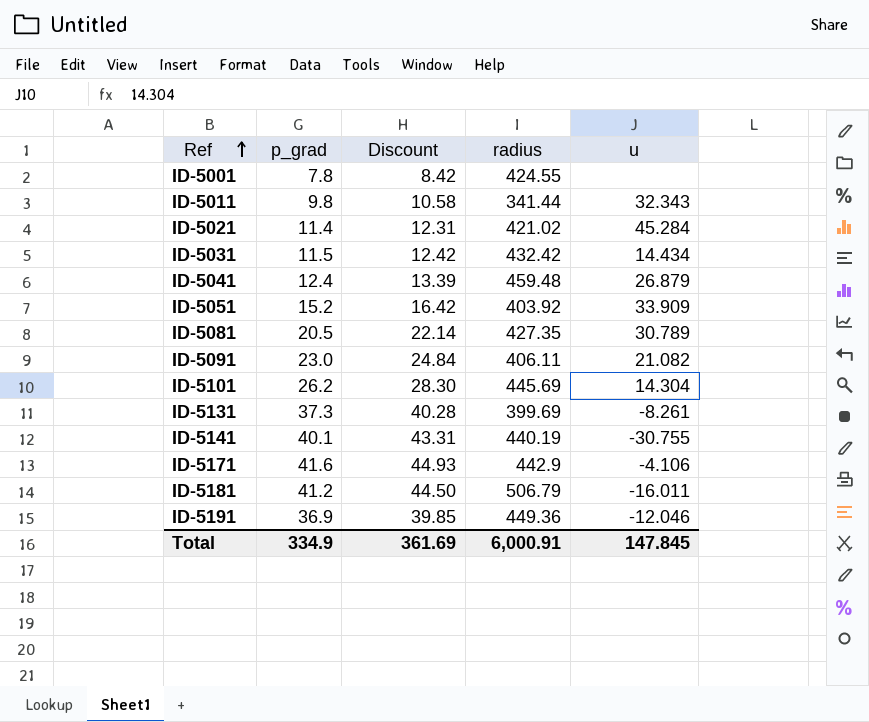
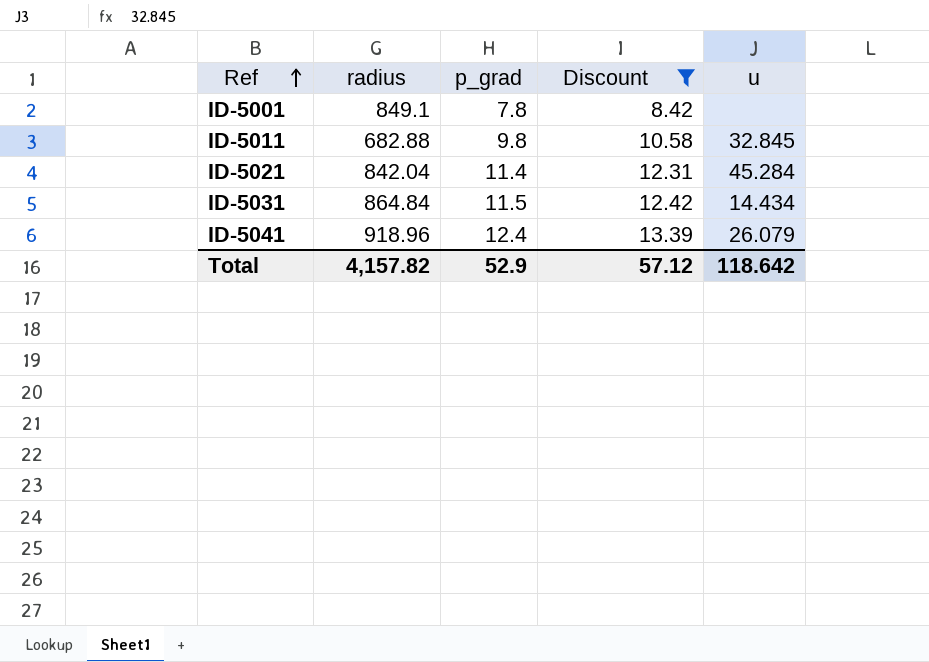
filter: none -> Discount <= 13.39
column radius | position: 4 -> 2
ID-5001 | radius: 424.55 -> 849.1
ID-5011 | radius: 341.44 -> 682.88
ID-5011 | u: 32.343 -> 32.845
ID-5021 | radius: 421.02 -> 842.04
ID-5031 | radius: 432.42 -> 864.84
ID-5041 | radius: 459.48 -> 918.96
ID-5041 | u: 26.879 -> 26.079
Total | radius: 6,000.91 -> 4,157.82
Total | p_grad: 334.9 -> 52.9
Total | Discount: 361.69 -> 57.12
Total | u: 147.845 -> 118.642

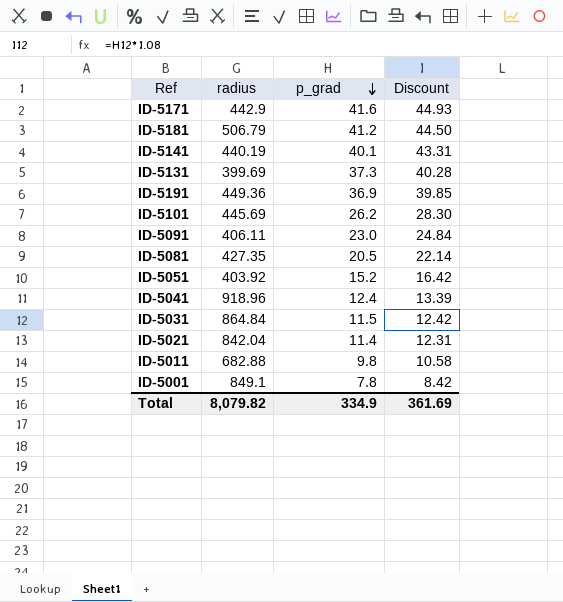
filter: Discount <= 13.39 -> none
row order: Ref ascending -> p_grad descending
column u | position: 5 -> none
Total | radius: 4,157.82 -> 8,079.82
Total | p_grad: 52.9 -> 334.9
Total | Discount: 57.12 -> 361.69

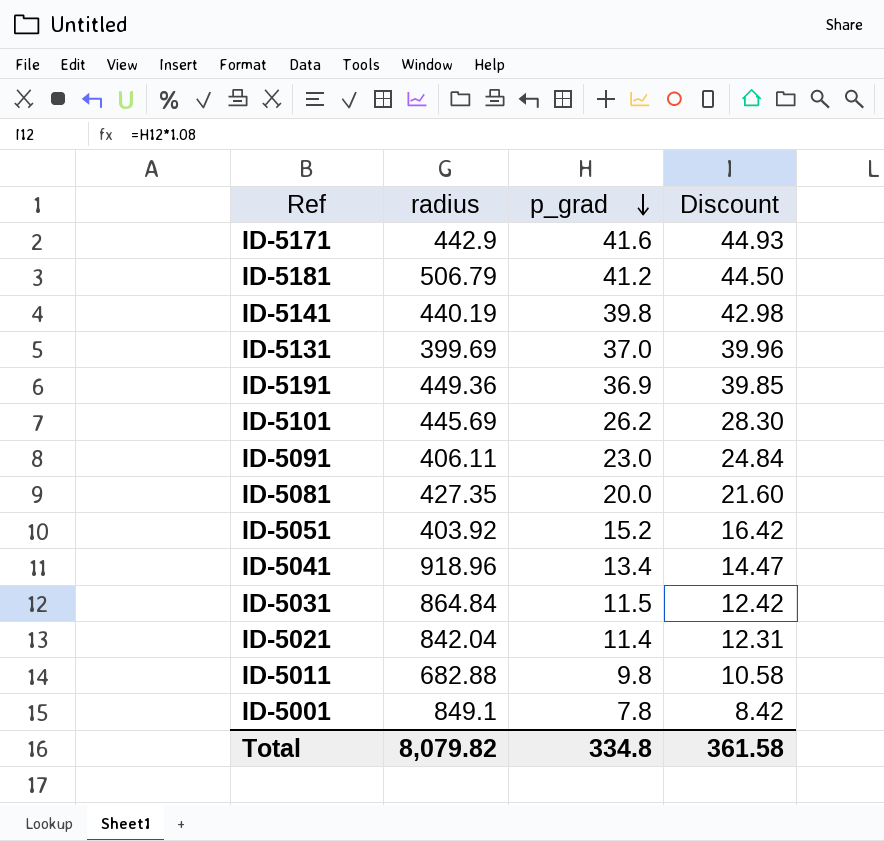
ID-5141 | p_grad: 40.1 -> 39.8
ID-5141 | Discount: 43.31 -> 42.98
ID-5131 | p_grad: 37.3 -> 37.0
ID-5131 | Discount: 40.28 -> 39.96
ID-5081 | p_grad: 20.5 -> 20.0
ID-5081 | Discount: 22.14 -> 21.60
ID-5041 | p_grad: 12.4 -> 13.4
ID-5041 | Discount: 13.39 -> 14.47
Total | p_grad: 334.9 -> 334.8
Total | Discount: 361.69 -> 361.58

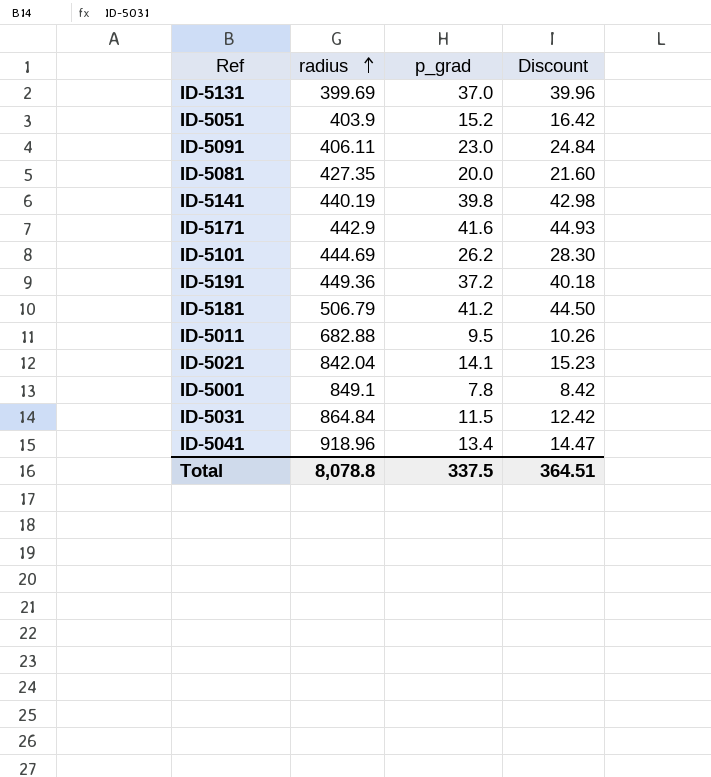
row order: p_grad descending -> radius ascending
ID-5051 | radius: 403.92 -> 403.9
ID-5101 | radius: 445.69 -> 444.69
ID-5191 | p_grad: 36.9 -> 37.2
ID-5191 | Discount: 39.85 -> 40.18
ID-5011 | p_grad: 9.8 -> 9.5
ID-5011 | Discount: 10.58 -> 10.26
ID-5021 | p_grad: 11.4 -> 14.1
ID-5021 | Discount: 12.31 -> 15.23
Total | radius: 8,079.82 -> 8,078.8
Total | p_grad: 334.8 -> 337.5
Total | Discount: 361.58 -> 364.51

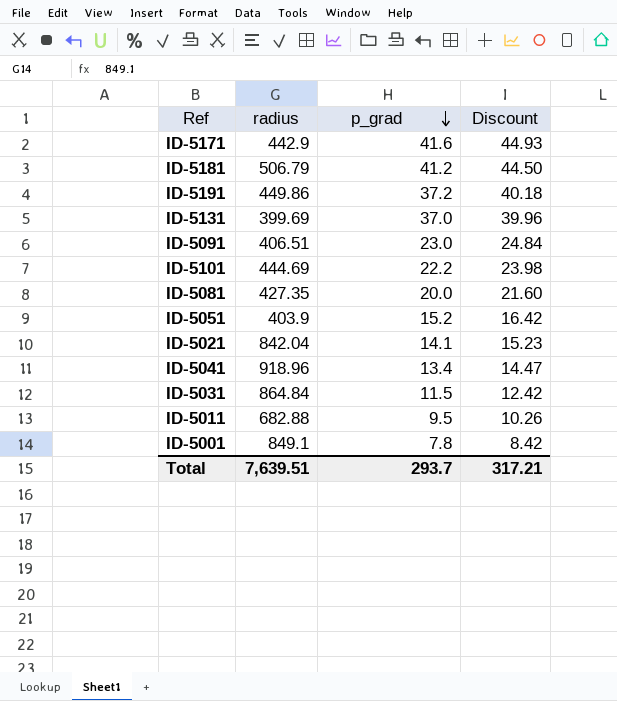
row order: radius ascending -> p_grad descending
row ID-5141: 440.19 | 39.8 | 42.98 -> none
ID-5191 | radius: 449.36 -> 449.86
ID-5091 | radius: 406.11 -> 406.51
ID-5101 | p_grad: 26.2 -> 22.2
ID-5101 | Discount: 28.30 -> 23.98
Total | radius: 8,078.8 -> 7,639.51
Total | p_grad: 337.5 -> 293.7
Total | Discount: 364.51 -> 317.21

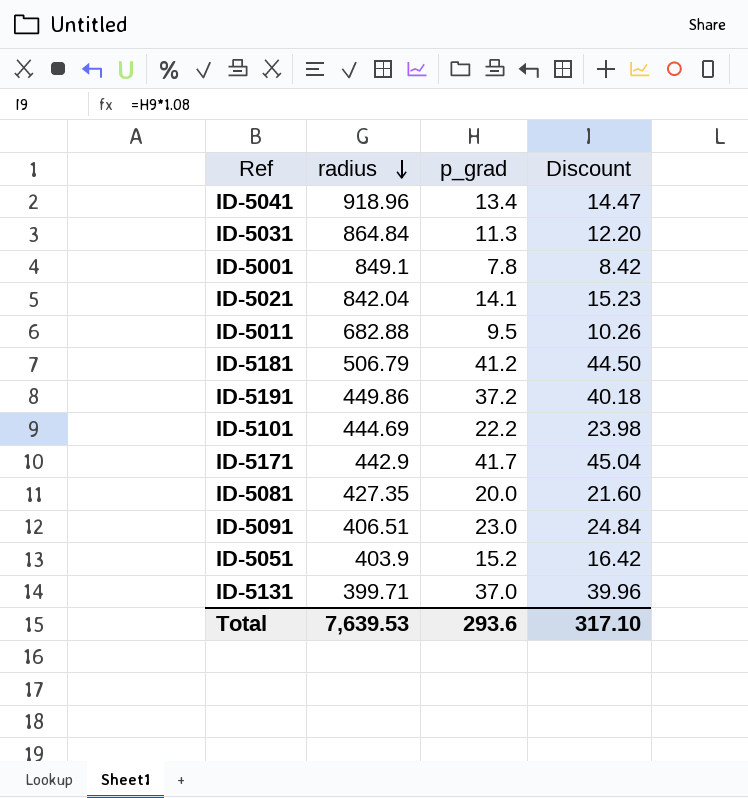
row order: p_grad descending -> radius descending
ID-5031 | p_grad: 11.5 -> 11.3
ID-5031 | Discount: 12.42 -> 12.20
ID-5171 | p_grad: 41.6 -> 41.7
ID-5171 | Discount: 44.93 -> 45.04
ID-5131 | radius: 399.69 -> 399.71
Total | radius: 7,639.51 -> 7,639.53
Total | p_grad: 293.7 -> 293.6
Total | Discount: 317.21 -> 317.10

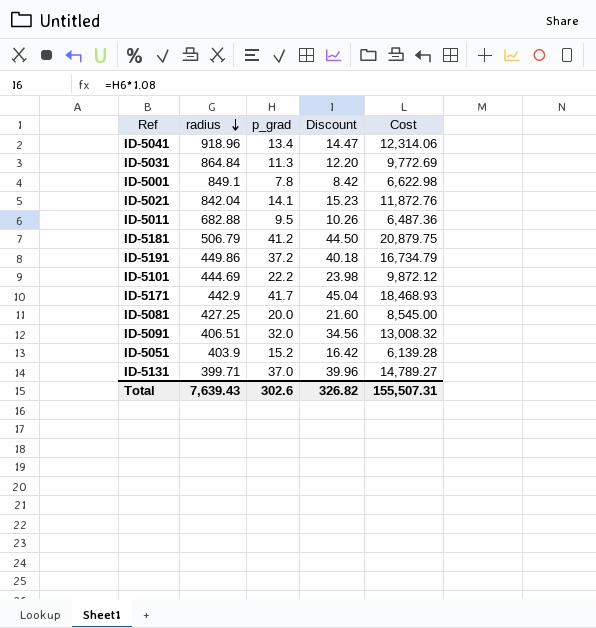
column Cost | formula: none -> [radius] * [p_grad]
ID-5081 | radius: 427.35 -> 427.25
ID-5091 | p_grad: 23.0 -> 32.0
ID-5091 | Discount: 24.84 -> 34.56
Total | radius: 7,639.53 -> 7,639.43
Total | p_grad: 293.6 -> 302.6
Total | Discount: 317.10 -> 326.82

